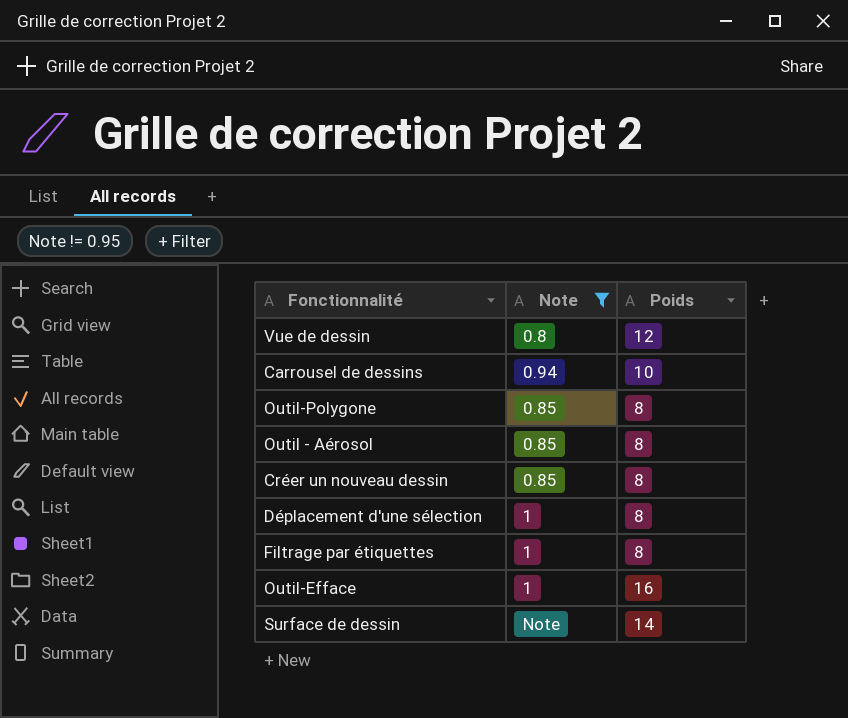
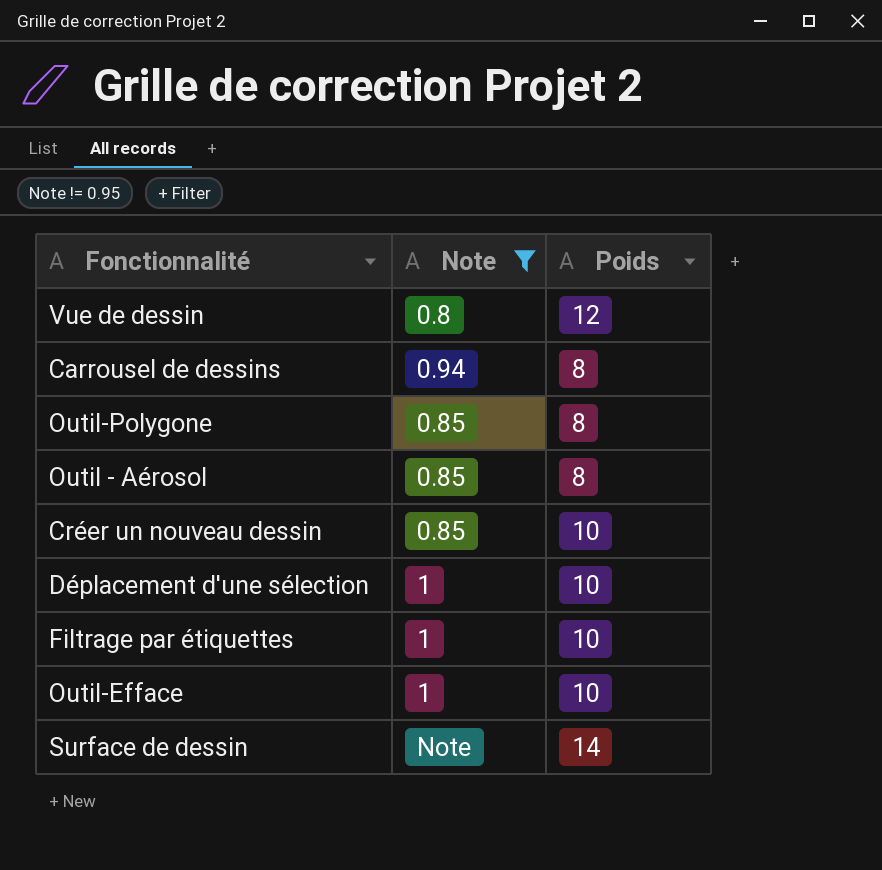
Carrousel de dessins | Poids: 10 -> 8
Créer un nouveau dessin | Poids: 8 -> 10
Déplacement d'une sélection | Poids: 8 -> 10
Filtrage par étiquettes | Poids: 8 -> 10
Outil-Efface | Poids: 16 -> 10

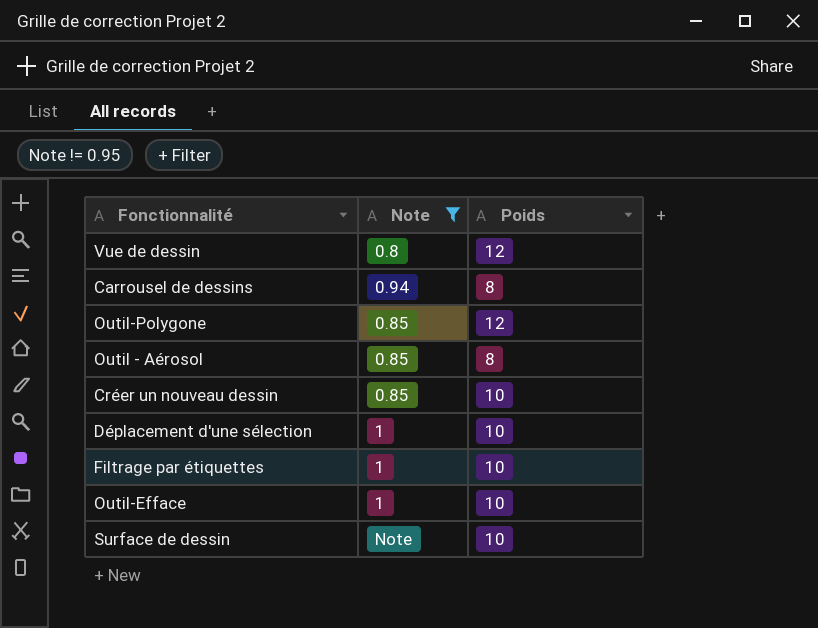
Outil-Polygone | Poids: 8 -> 12
Surface de dessin | Poids: 14 -> 10

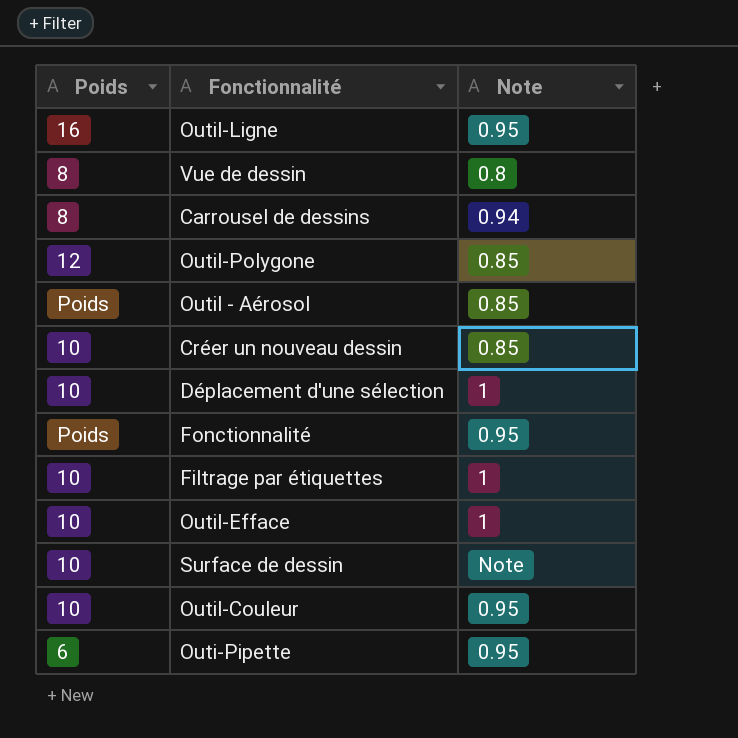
filter: Note != 0.95 -> none
column Poids | position: 3 -> 1
Vue de dessin | Poids: 12 -> 8
Outil - Aérosol | Poids: 8 -> Poids

